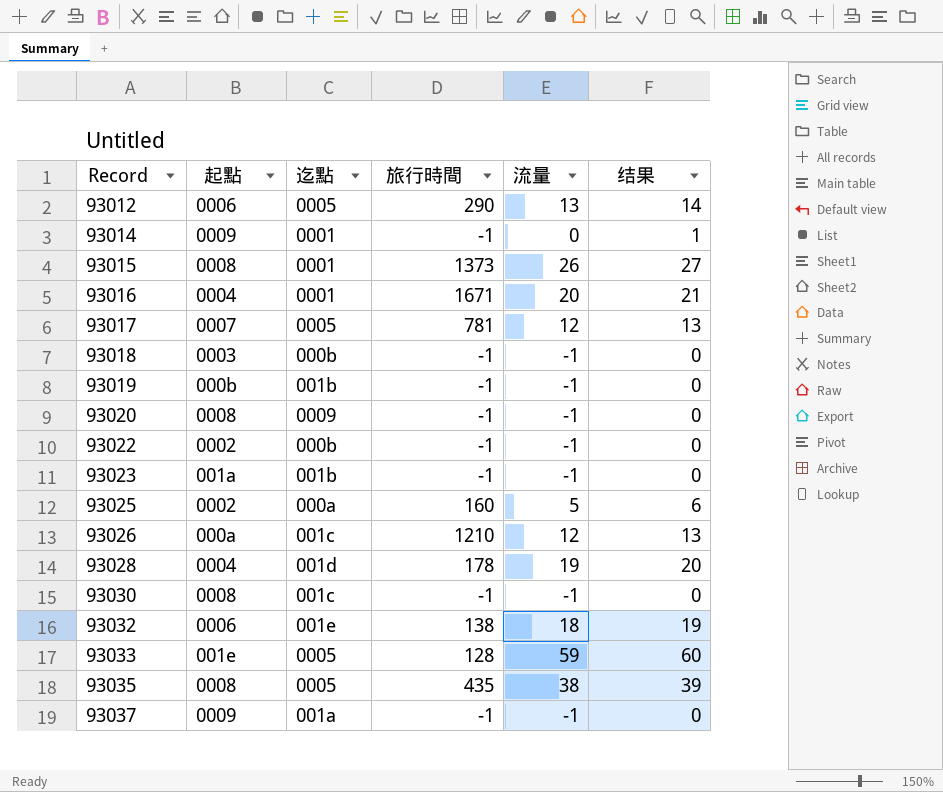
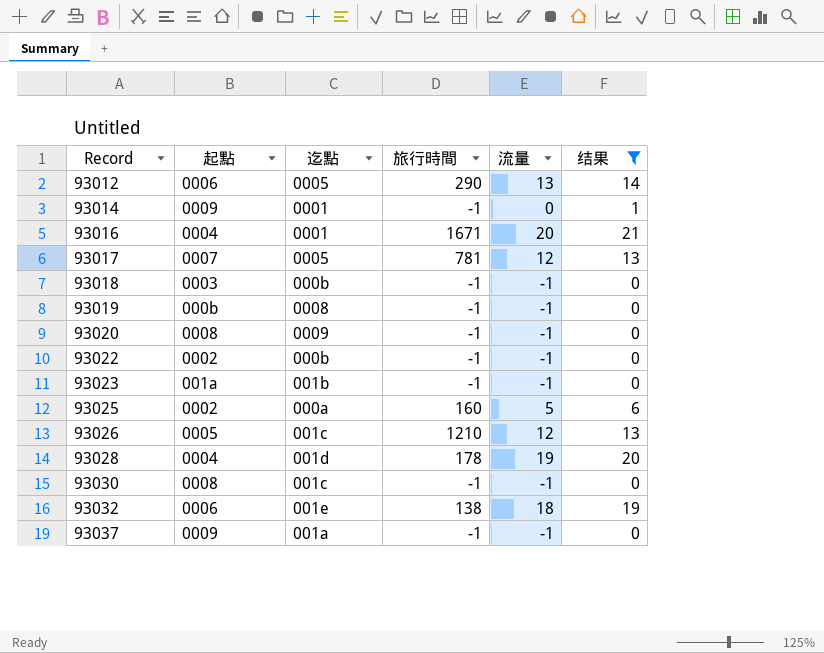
filter: none -> 结果 <= 21
93019 | 迄點: 001b -> 0008
93026 | 起點: 000a -> 0005

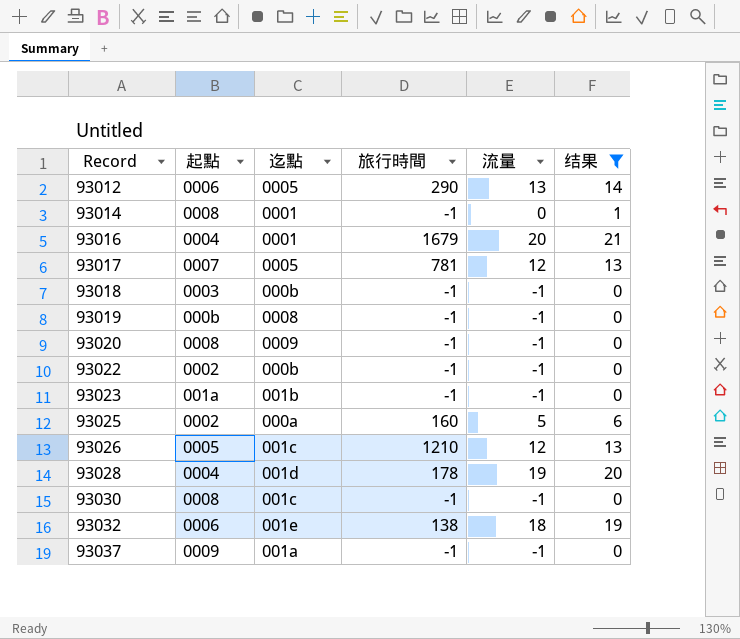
93014 | 起點: 0009 -> 0008
93016 | 旅行時間: 1671 -> 1679

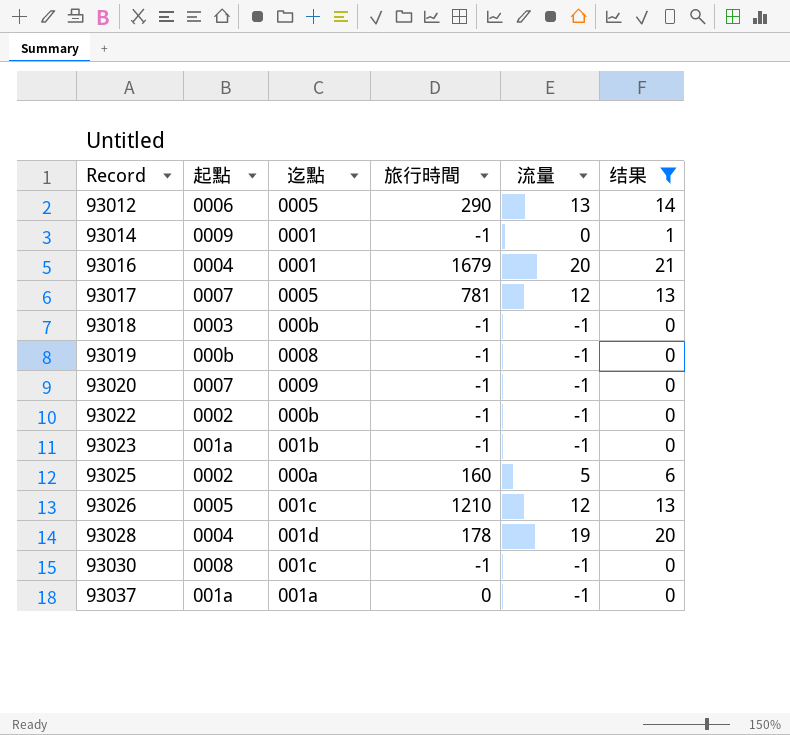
row 93032: 0006 | 001e | 138 | 18 | 19 -> none
93014 | 起點: 0008 -> 0009
93020 | 起點: 0008 -> 0007
93037 | 起點: 0009 -> 001a
93037 | 旅行時間: -1 -> 0

